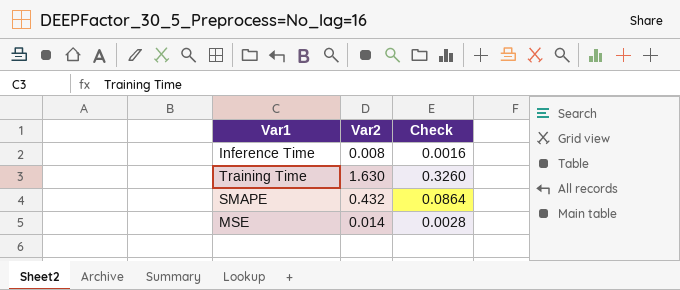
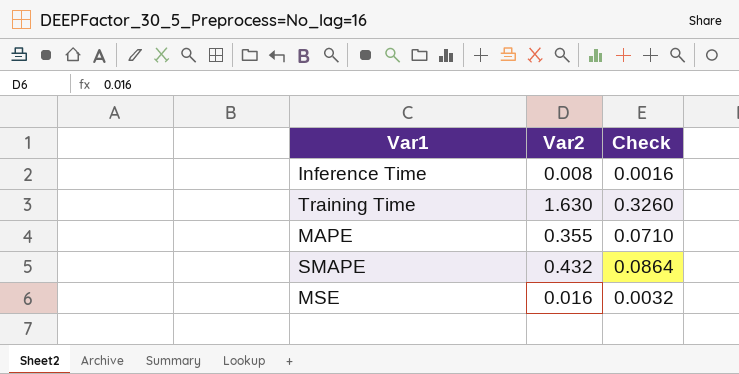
row MAPE: none -> 0.355 | 0.0710
MSE | Var2: 0.014 -> 0.016
MSE | Check: 0.0028 -> 0.0032

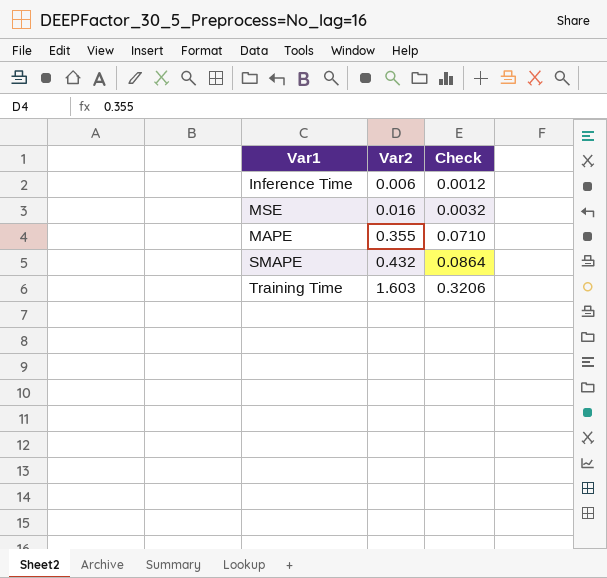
row order: none -> Var2 ascending
Inference Time | Var2: 0.008 -> 0.006
Inference Time | Check: 0.0016 -> 0.0012
Training Time | Var2: 1.630 -> 1.603
Training Time | Check: 0.3260 -> 0.3206

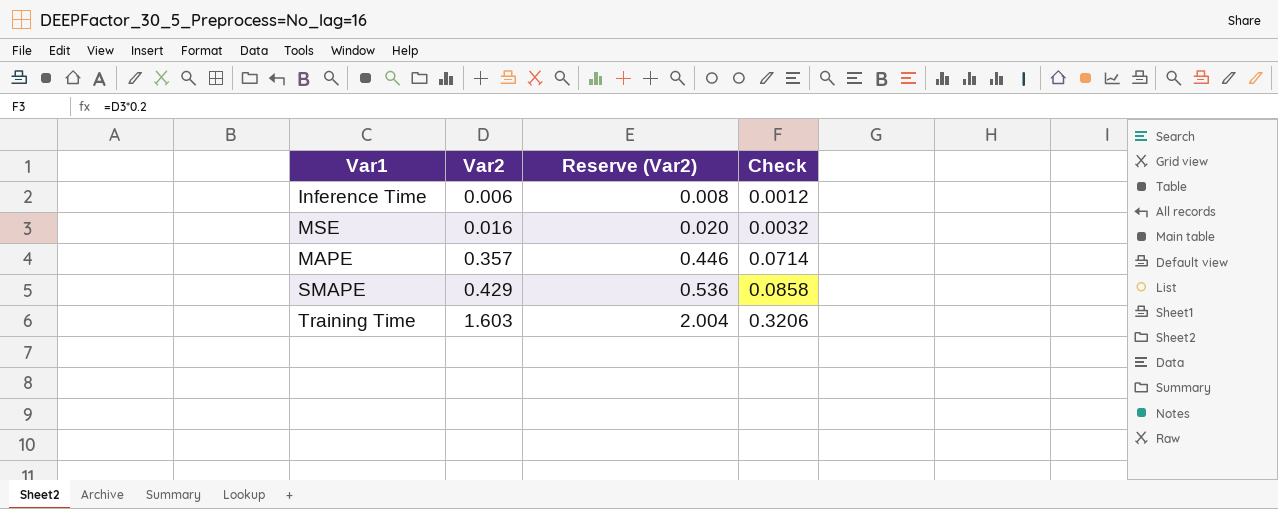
column Reserve (Var2) | formula: none -> [Var2] * 1.25
MAPE | Var2: 0.355 -> 0.357
MAPE | Check: 0.0710 -> 0.0714
SMAPE | Var2: 0.432 -> 0.429
SMAPE | Check: 0.0864 -> 0.0858

